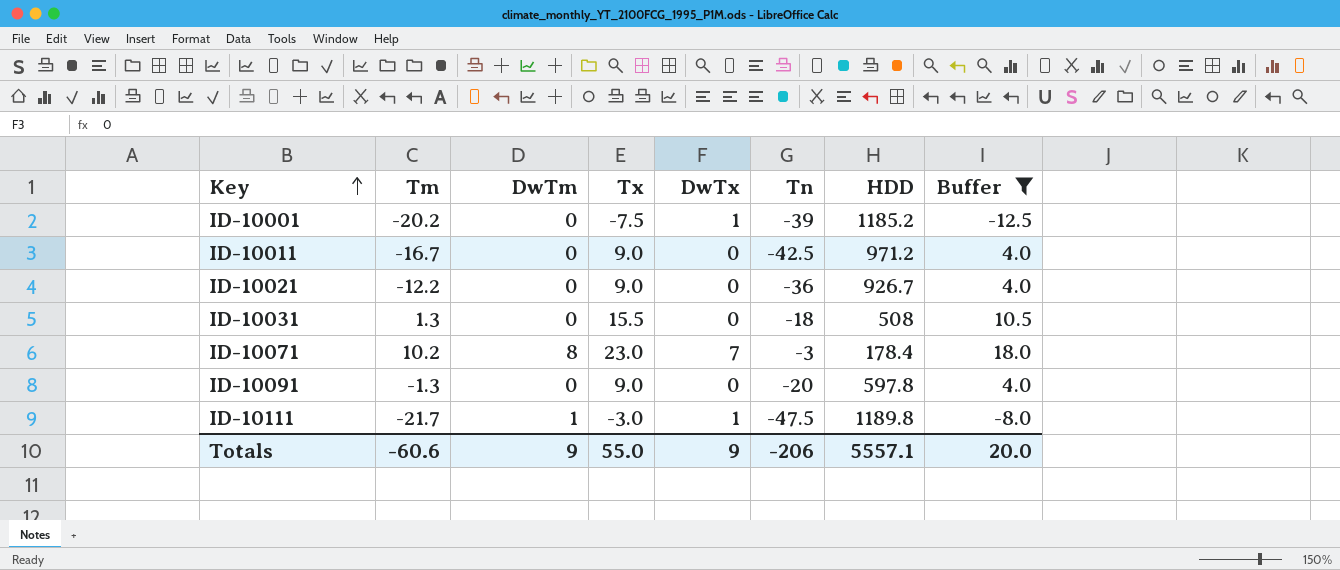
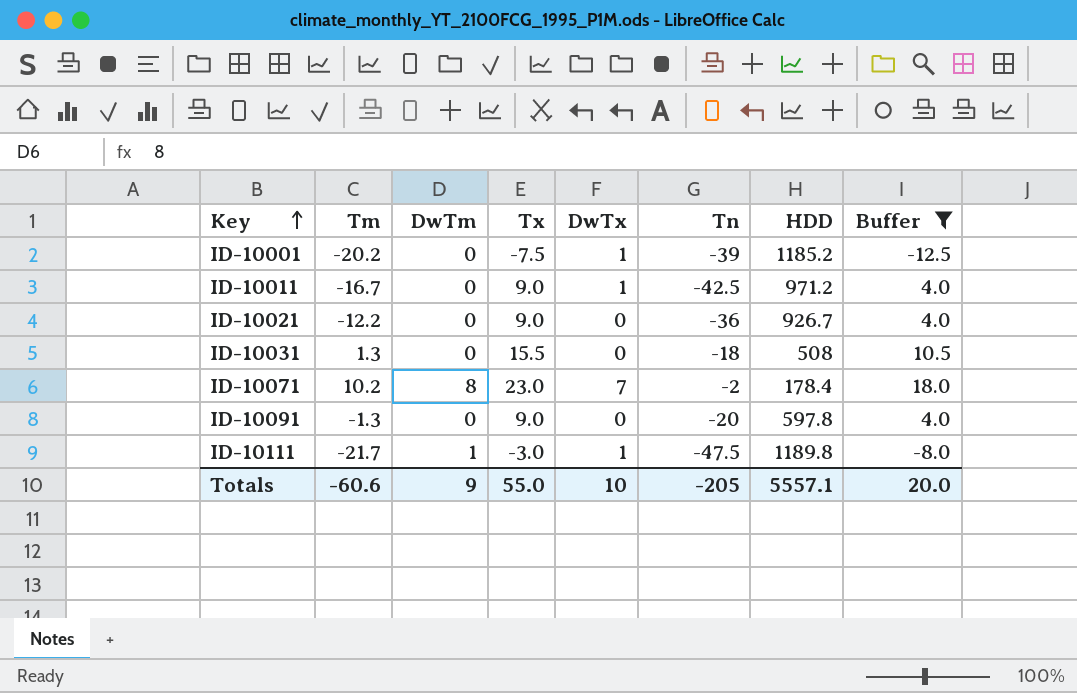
ID-10011 | DwTx: 0 -> 1
ID-10071 | Tn: -3 -> -2
Totals | DwTx: 9 -> 10
Totals | Tn: -206 -> -205

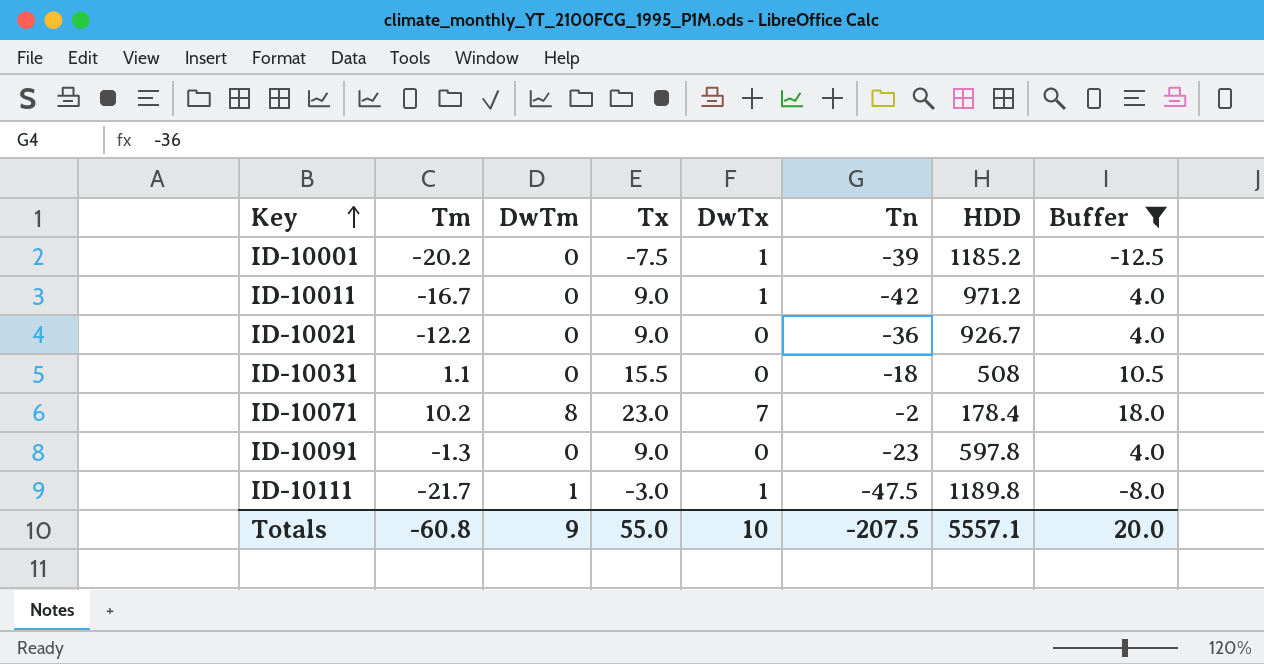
ID-10011 | Tn: -42.5 -> -42
ID-10031 | Tm: 1.3 -> 1.1
ID-10091 | Tn: -20 -> -23
Totals | Tm: -60.6 -> -60.8
Totals | Tn: -205 -> -207.5

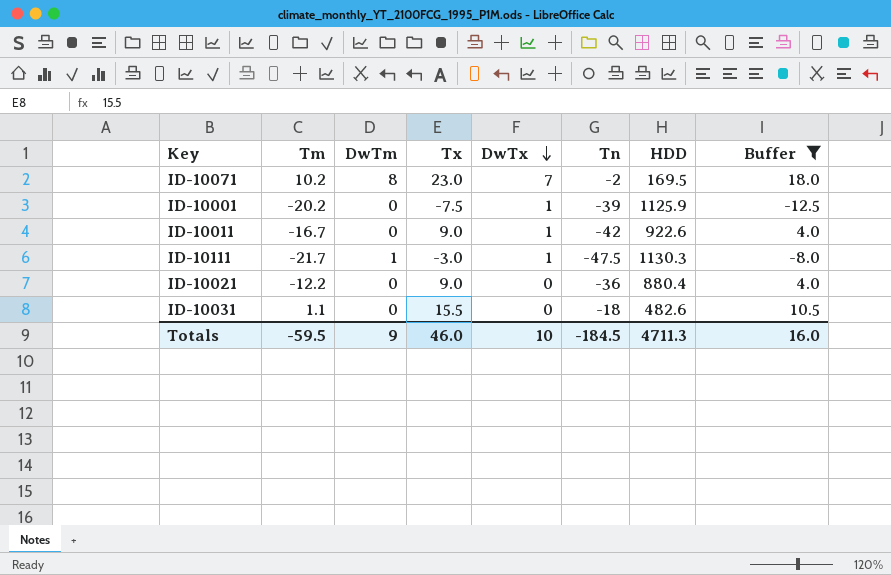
row order: Key ascending -> DwTx descending
row ID-10091: -1.3 | 0 | 9.0 | 0 | -23 | 597.8 | 4.0 -> none
ID-10071 | HDD: 178.4 -> 169.5
ID-10001 | HDD: 1185.2 -> 1125.9
ID-10011 | HDD: 971.2 -> 922.6
ID-10111 | HDD: 1189.8 -> 1130.3
ID-10021 | HDD: 926.7 -> 880.4
ID-10031 | HDD: 508 -> 482.6
Totals | Tm: -60.8 -> -59.5
Totals | Tx: 55.0 -> 46.0
Totals | Tn: -207.5 -> -184.5
Totals | HDD: 5557.1 -> 4711.3
Totals | Buffer: 20.0 -> 16.0

